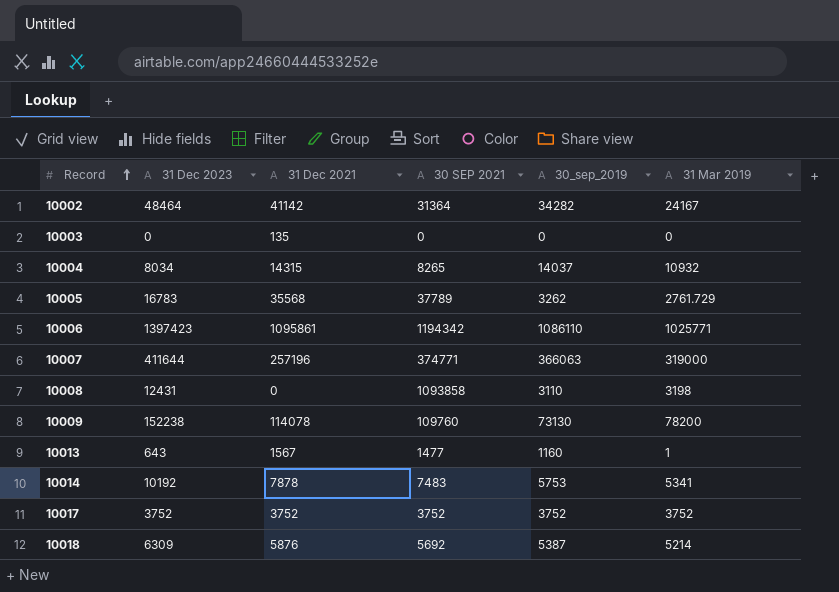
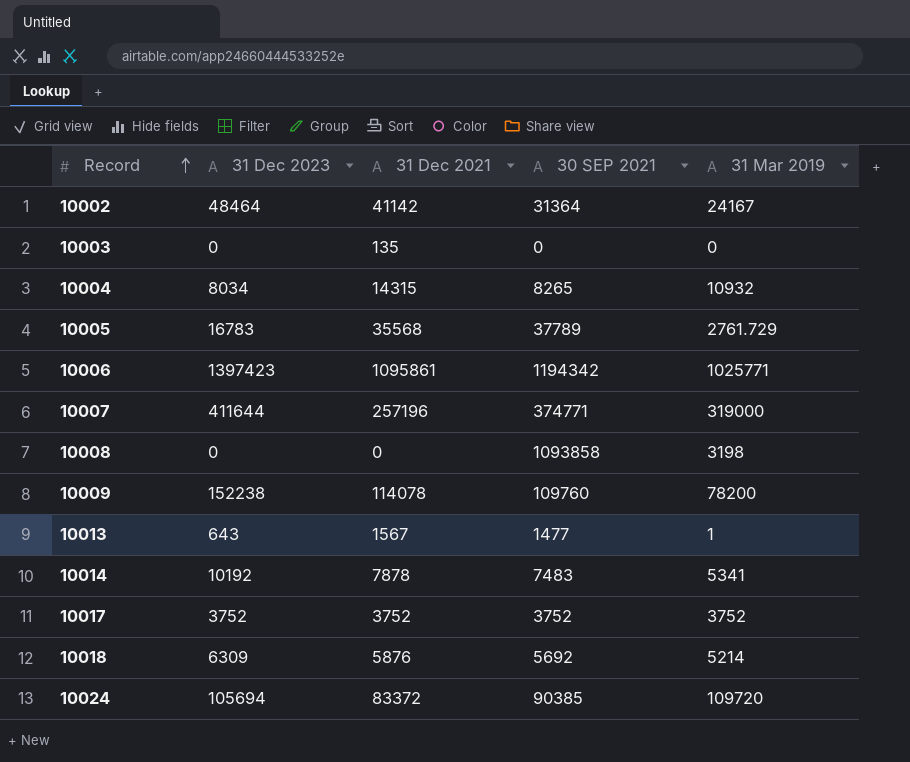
column 30_sep_2019 | position: 5 -> none
10008 | 31 Dec 2023: 12431 -> 0
row 10024: none -> 105694 | 83372 | 90385 | 109720

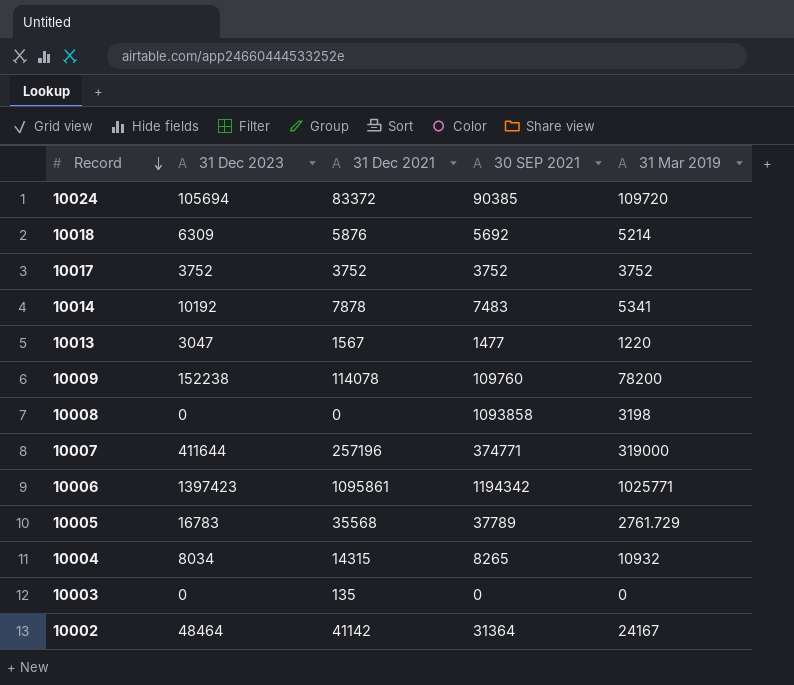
row order: Record ascending -> Record descending
10013 | 31 Dec 2023: 643 -> 3047
10013 | 31 Mar 2019: 1 -> 1220

